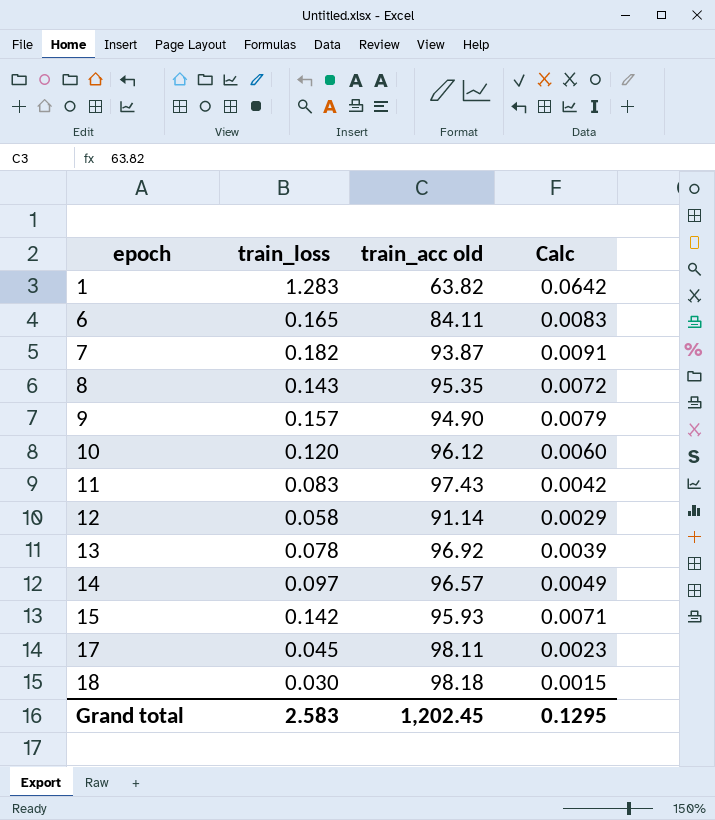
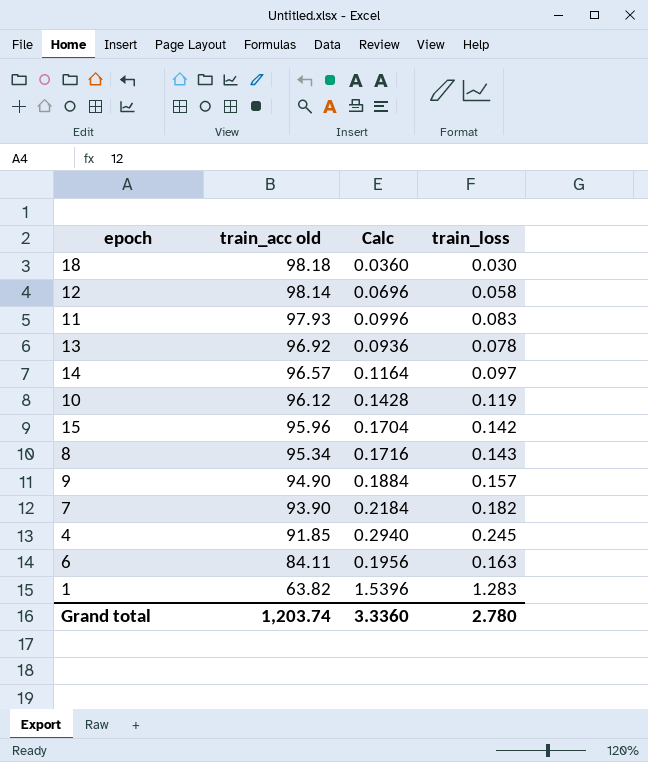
row order: epoch ascending -> train_acc old descending
column Calc | formula: [train_loss] * 0.05 -> [train_loss] * 1.2
column train_loss | position: 2 -> 4
row 17: 0.045 | 98.11 | 0.0023 -> none
12 | train_acc old: 91.14 -> 98.14
11 | train_acc old: 97.43 -> 97.93
10 | train_loss: 0.120 -> 0.119
15 | train_acc old: 95.93 -> 95.96
8 | train_acc old: 95.35 -> 95.34
7 | train_acc old: 93.87 -> 93.90
row 4: none -> 91.85 | 0.2940 | 0.245
6 | train_loss: 0.165 -> 0.163
Grand total | train_acc old: 1,202.45 -> 1,203.74
Grand total | Calc: 0.1295 -> 3.3360
Grand total | train_loss: 2.583 -> 2.780

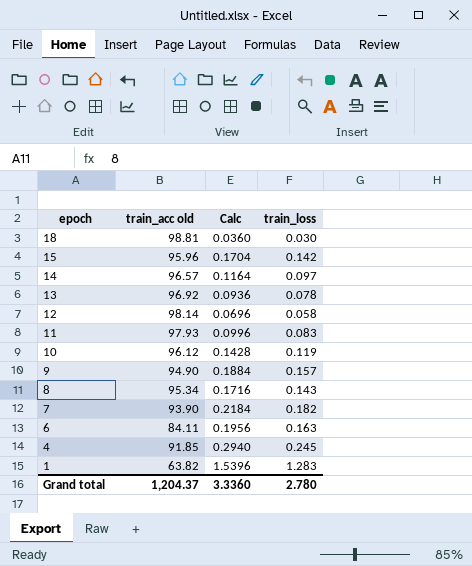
row order: train_acc old descending -> epoch descending
18 | train_acc old: 98.18 -> 98.81
Grand total | train_acc old: 1,203.74 -> 1,204.37

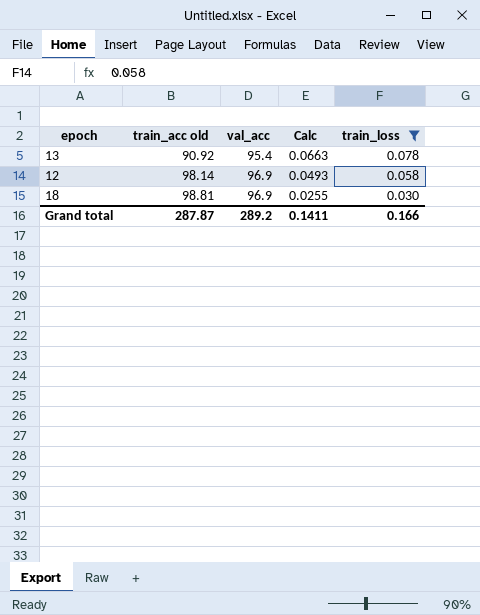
filter: none -> train_loss <= 0.078
row order: epoch descending -> train_acc old ascending
column val_acc | position: none -> 3
column Calc | formula: [train_loss] * 1.2 -> [train_loss] * 0.85
13 | train_acc old: 96.92 -> 90.92
Grand total | train_acc old: 1,204.37 -> 287.87
Grand total | Calc: 3.3360 -> 0.1411
Grand total | train_loss: 2.780 -> 0.166

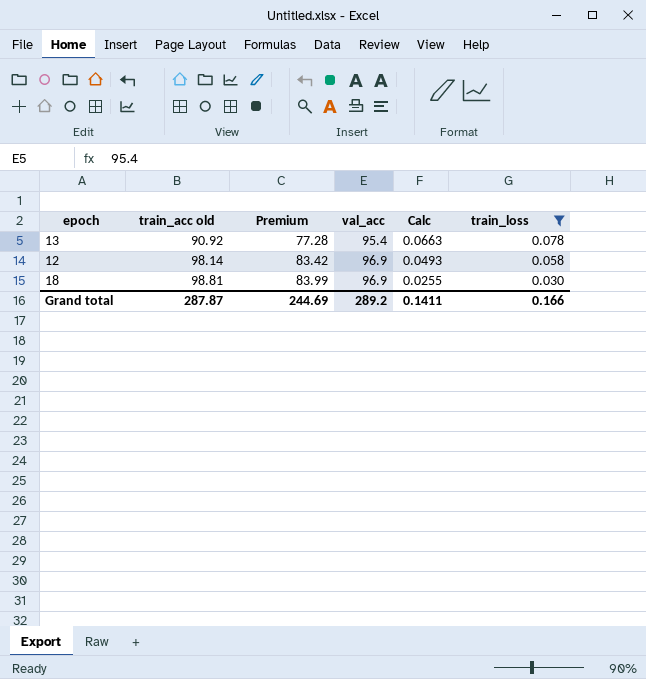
column Premium | formula: none -> [train_acc old] * 0.85

